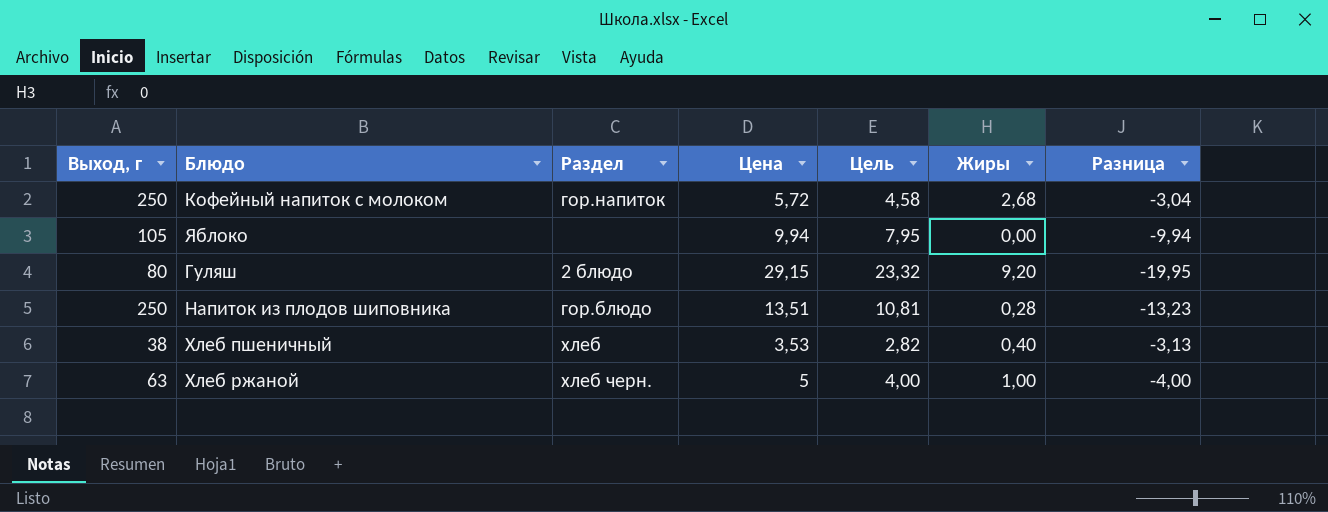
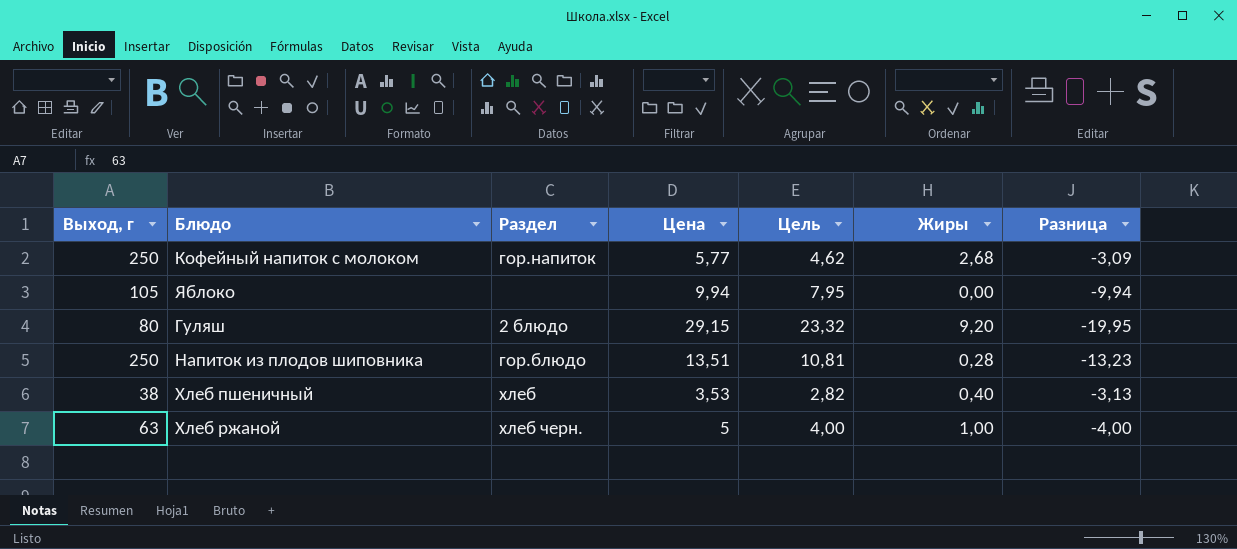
Кофейный напиток с молоком | Цена: 5,72 -> 5,77
Кофейный напиток с молоком | Цель: 4,58 -> 4,62
Кофейный напиток с молоком | Разница: -3,04 -> -3,09

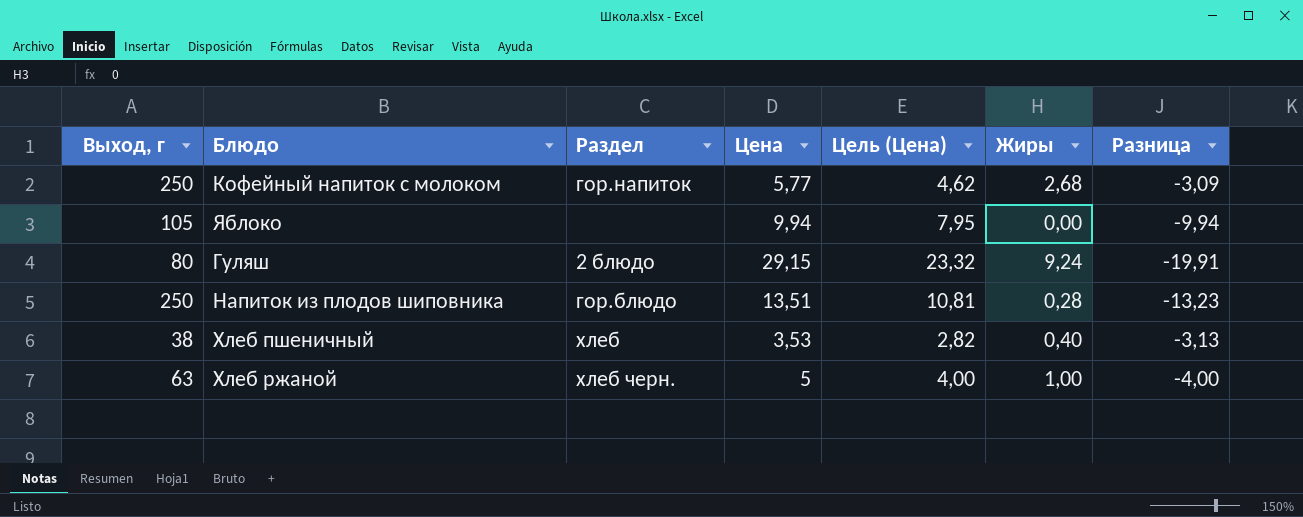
column name: Цель -> Цель (Цена)
Гуляш | Жиры: 9,20 -> 9,24
Гуляш | Разница: -19,95 -> -19,91

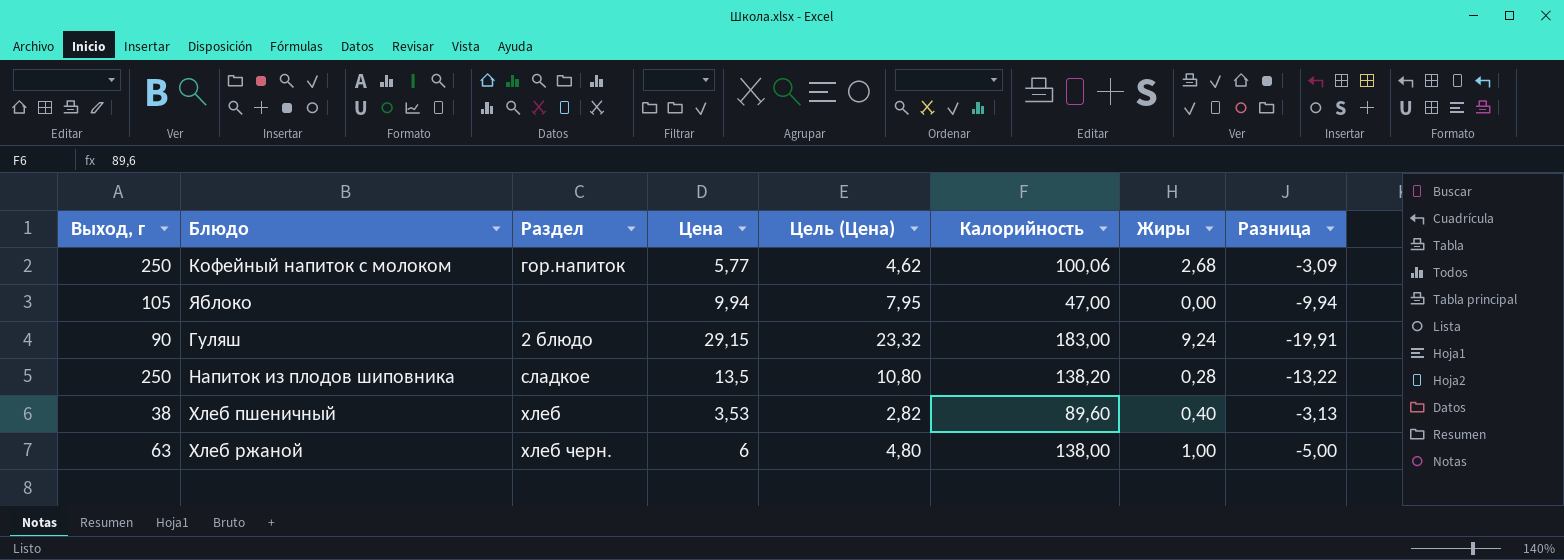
column Калорийность | position: none -> 6
Гуляш | Выход, г: 80 -> 90
Напиток из плодов шиповника | Раздел: гор.блюдо -> сладкое
Напиток из плодов шиповника | Цена: 13,51 -> 13,5
Напиток из плодов шиповника | Цель (Цена): 10,81 -> 10,80
Напиток из плодов шиповника | Разница: -13,23 -> -13,22
Хлеб ржаной | Цена: 5 -> 6
Хлеб ржаной | Цель (Цена): 4,00 -> 4,80
Хлеб ржаной | Разница: -4,00 -> -5,00

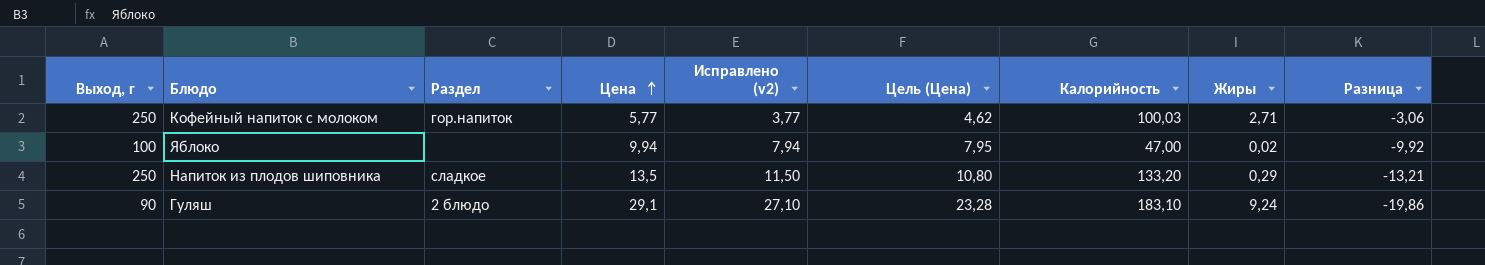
row order: none -> Цена ascending
column Исправлено (v2) | formula: none -> [Цена] - 2
row Хлеб пшеничный: 38 | хлеб | 3,53 | 2,82 | 89,60 | 0,40 | -3,13 -> none
row Хлеб ржаной: 63 | хлеб черн. | 6 | 4,80 | 138,00 | 1,00 | -5,00 -> none
Кофейный напиток с молоком | Калорийность: 100,06 -> 100,03
Кофейный напиток с молоком | Жиры: 2,68 -> 2,71
Кофейный напиток с молоком | Разница: -3,09 -> -3,06
Яблоко | Выход, г: 105 -> 100
Яблоко | Жиры: 0,00 -> 0,02
Яблоко | Разница: -9,94 -> -9,92
Напиток из плодов шиповника | Калорийность: 138,20 -> 133,20
Напиток из плодов шиповника | Жиры: 0,28 -> 0,29
Напиток из плодов шиповника | Разница: -13,22 -> -13,21
Гуляш | Цена: 29,15 -> 29,1
Гуляш | Цель (Цена): 23,32 -> 23,28
Гуляш | Калорийность: 183,00 -> 183,10
Гуляш | Разница: -19,91 -> -19,86

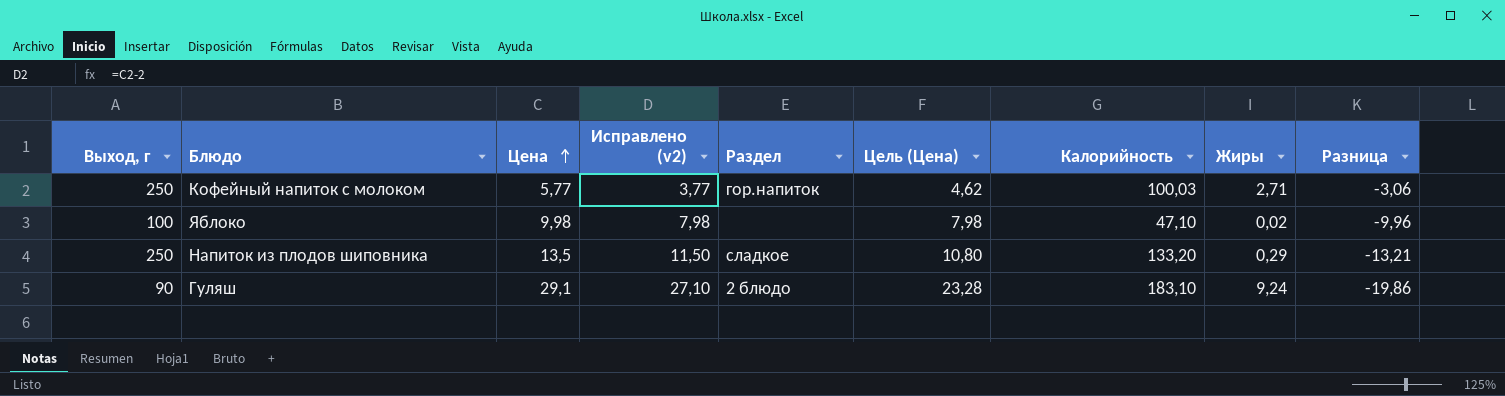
column Раздел | position: 3 -> 5
Яблоко | Цена: 9,94 -> 9,98
Яблоко | Исправлено (v2): 7,94 -> 7,98
Яблоко | Цель (Цена): 7,95 -> 7,98
Яблоко | Калорийность: 47,00 -> 47,10
Яблоко | Разница: -9,92 -> -9,96

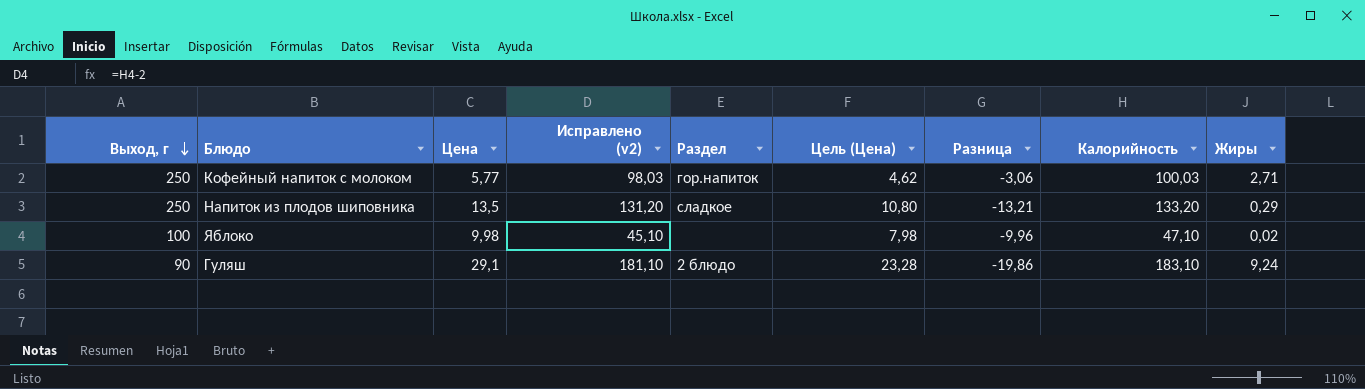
row order: Цена ascending -> Выход, г descending
column Исправлено (v2) | formula: [Цена] - 2 -> [Калорийность] - 2
column Разница | position: 9 -> 7

